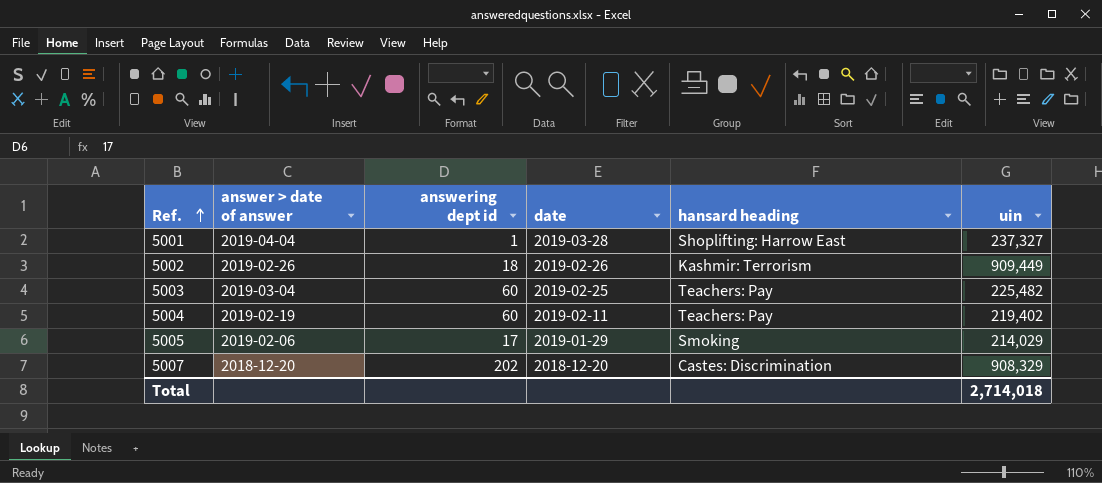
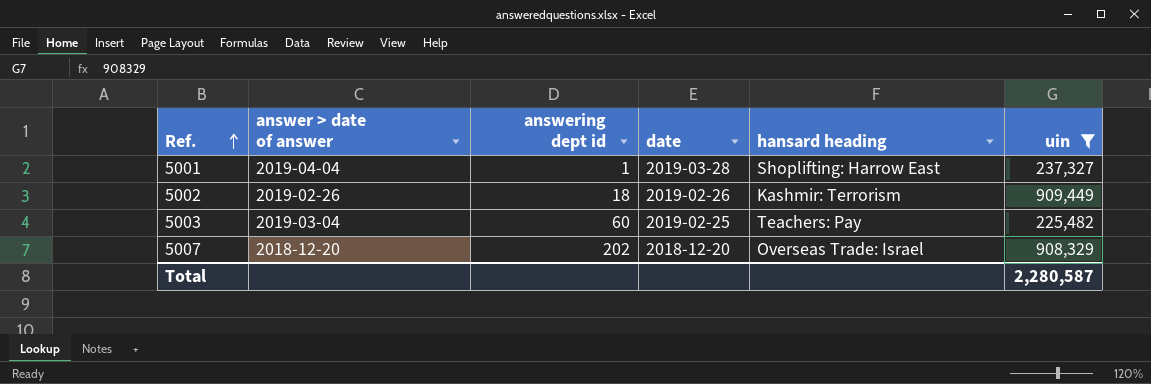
filter: none -> uin >= 225,482
5007 | hansard heading: Castes: Discrimination -> Overseas Trade: Israel
Total | uin: 2,714,018 -> 2,280,587

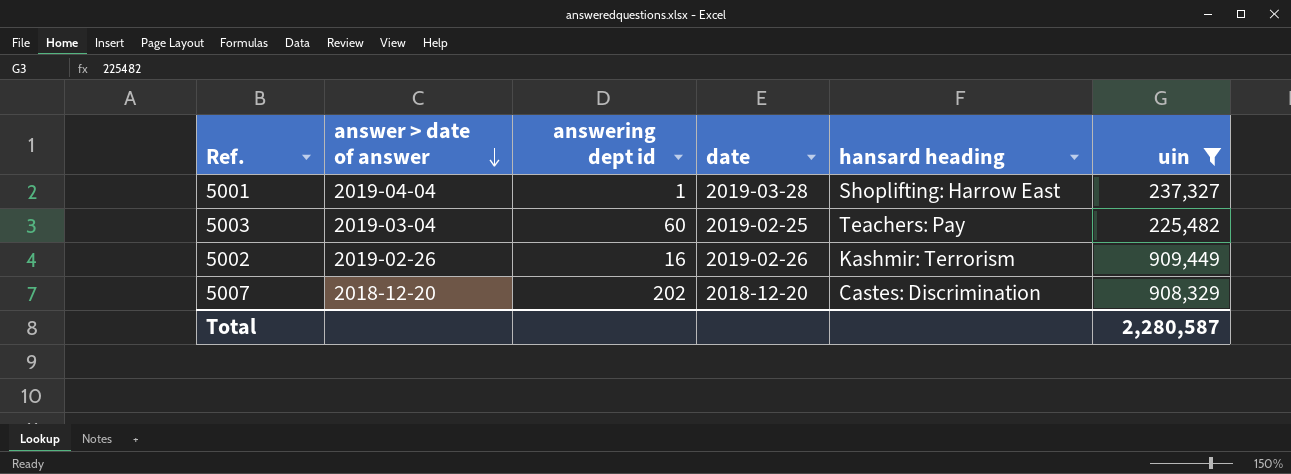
row order: Ref. ascending -> answer > date of answer descending
5002 | answering dept id: 18 -> 16
5007 | hansard heading: Overseas Trade: Israel -> Castes: Discrimination

